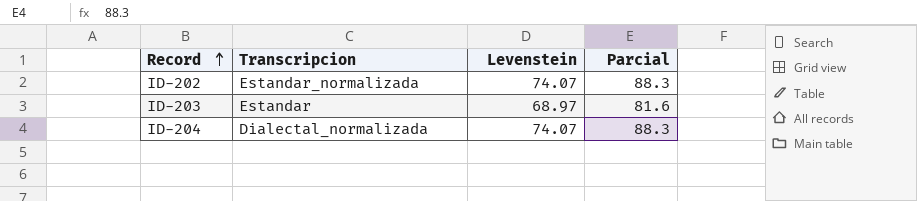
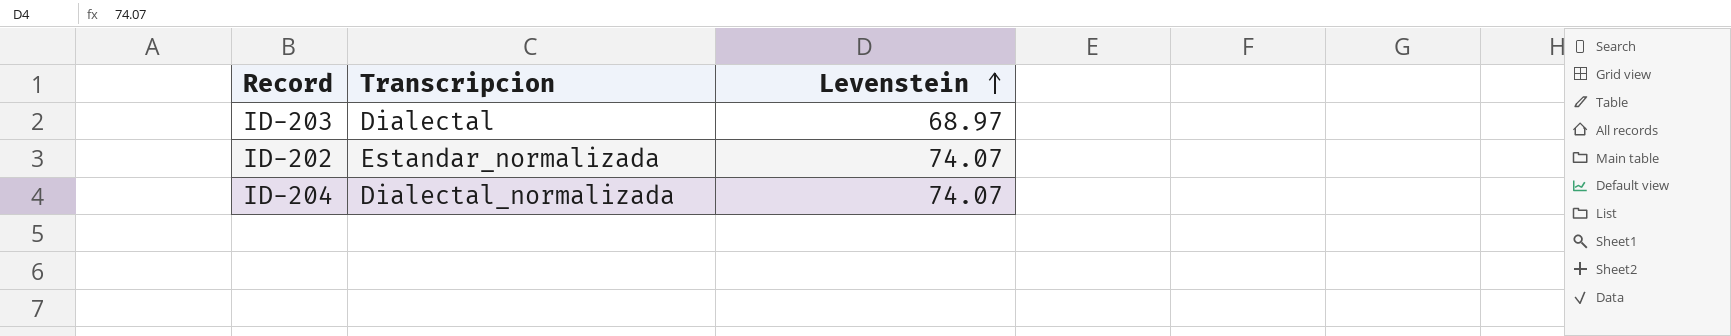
row order: Record ascending -> Levenstein ascending
column Parcial | position: 4 -> none
ID-203 | Transcripcion: Estandar -> Dialectal

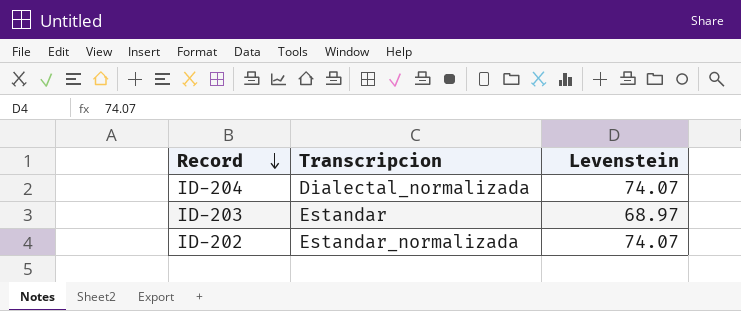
row order: Levenstein ascending -> Record descending
ID-203 | Transcripcion: Dialectal -> Estandar

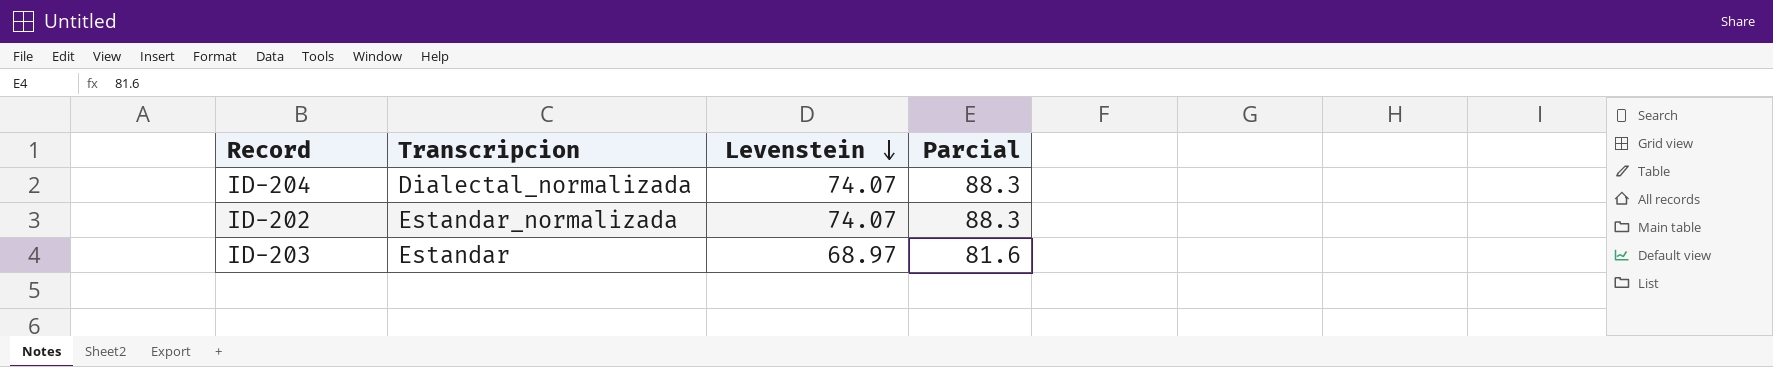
row order: Record descending -> Levenstein descending
column Parcial | position: none -> 4

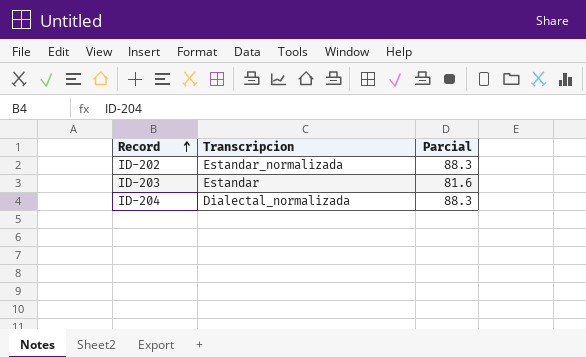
row order: Levenstein descending -> Record ascending
column Levenstein | position: 3 -> none

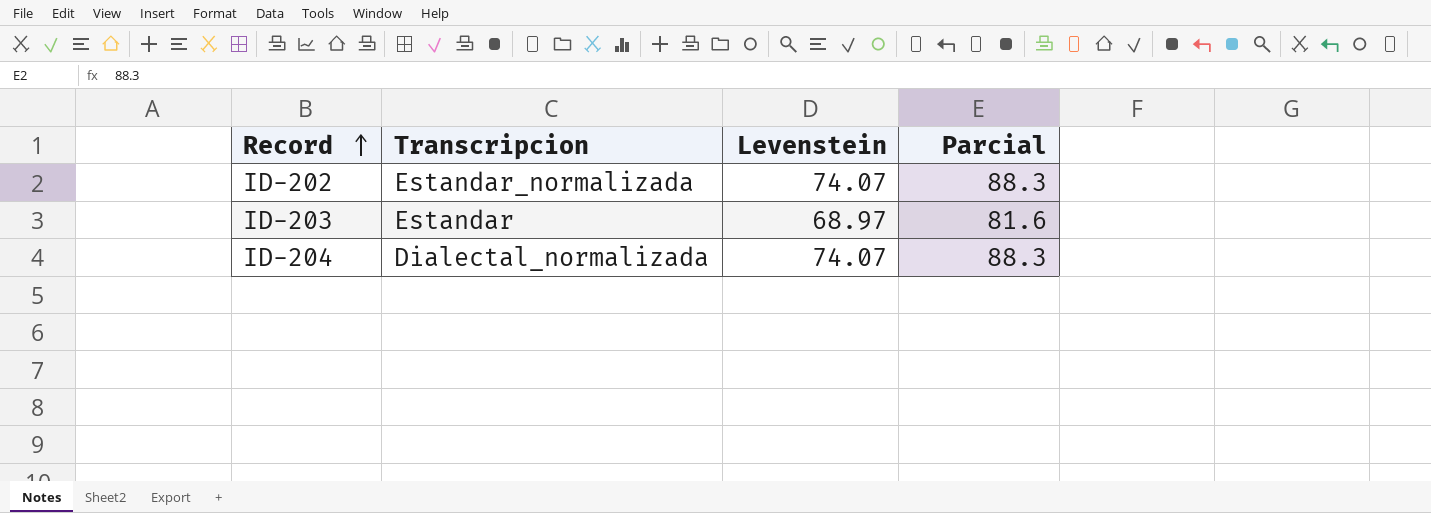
column Levenstein | position: none -> 3

